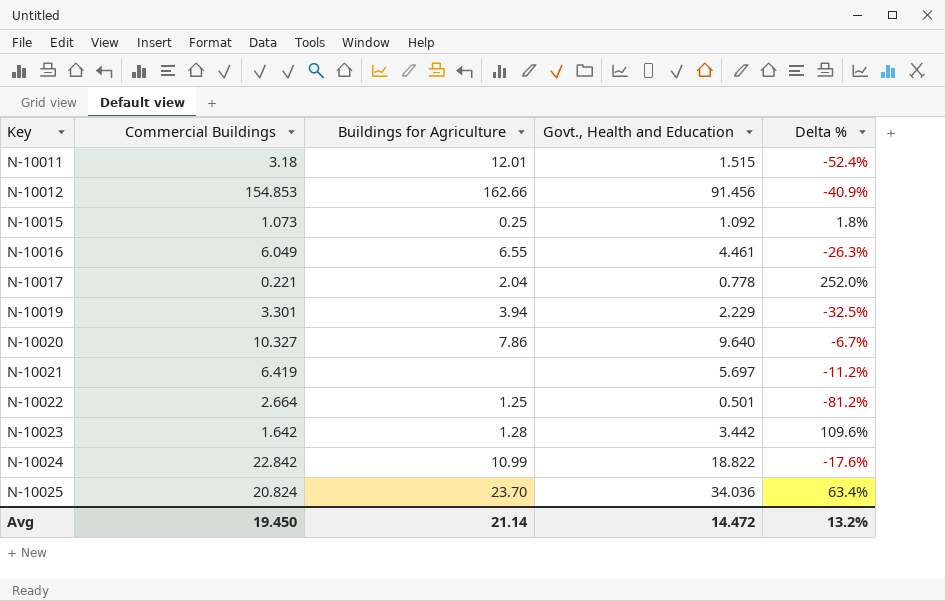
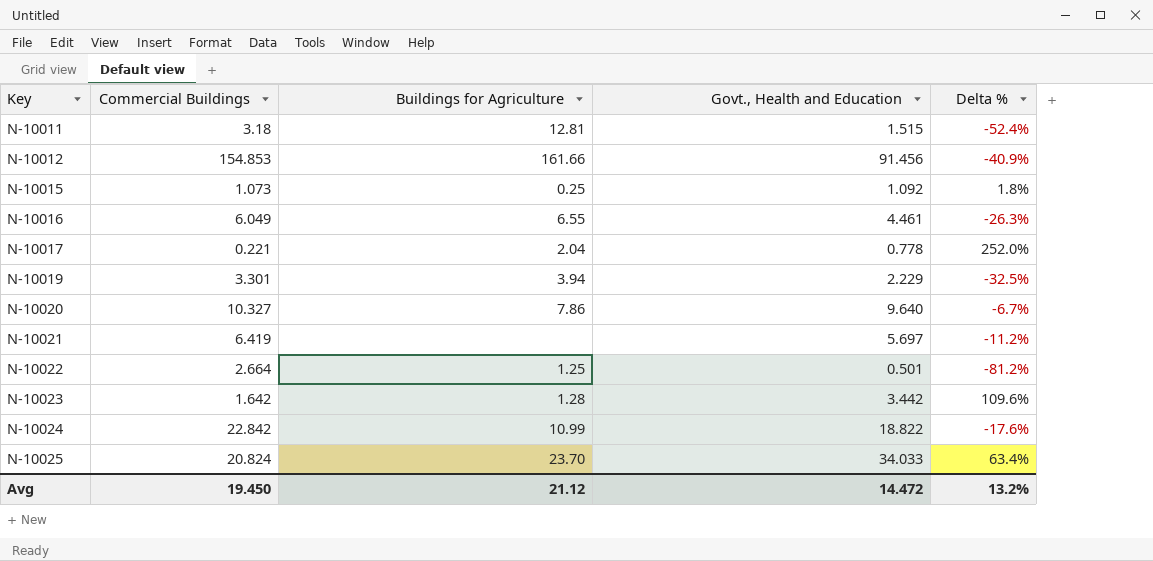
N-10011 | Buildings for Agriculture: 12.01 -> 12.81
N-10012 | Buildings for Agriculture: 162.66 -> 161.66
N-10025 | Govt., Health and Education: 34.036 -> 34.033
Avg | Buildings for Agriculture: 21.14 -> 21.12

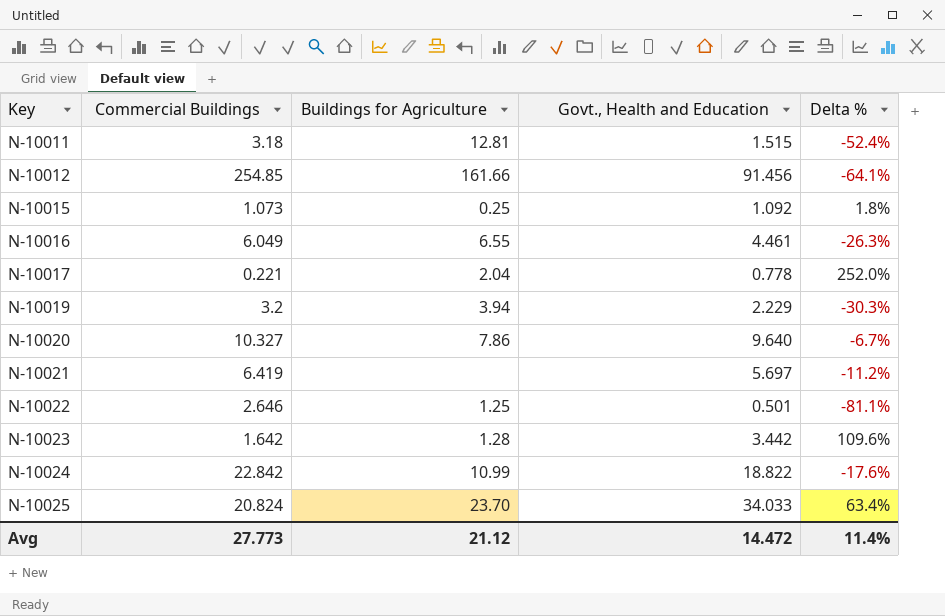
N-10012 | Commercial Buildings: 154.853 -> 254.85
N-10012 | Delta %: -40.9% -> -64.1%
N-10019 | Commercial Buildings: 3.301 -> 3.2
N-10019 | Delta %: -32.5% -> -30.3%
N-10022 | Commercial Buildings: 2.664 -> 2.646
N-10022 | Delta %: -81.2% -> -81.1%
Avg | Commercial Buildings: 19.450 -> 27.773
Avg | Delta %: 13.2% -> 11.4%

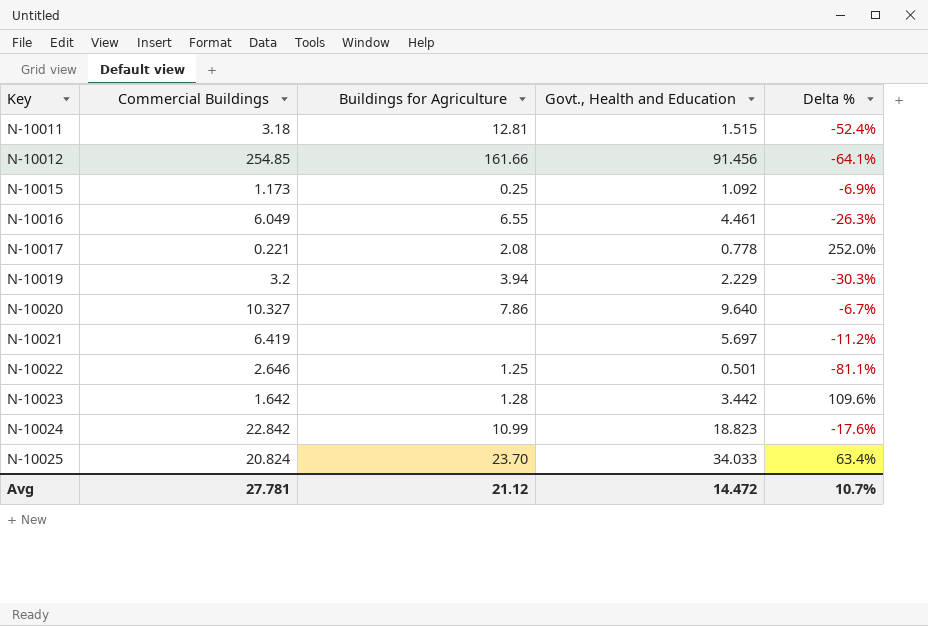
N-10015 | Commercial Buildings: 1.073 -> 1.173
N-10015 | Delta %: 1.8% -> -6.9%
N-10017 | Buildings for Agriculture: 2.04 -> 2.08
N-10024 | Govt., Health and Education: 18.822 -> 18.823
Avg | Commercial Buildings: 27.773 -> 27.781
Avg | Delta %: 11.4% -> 10.7%

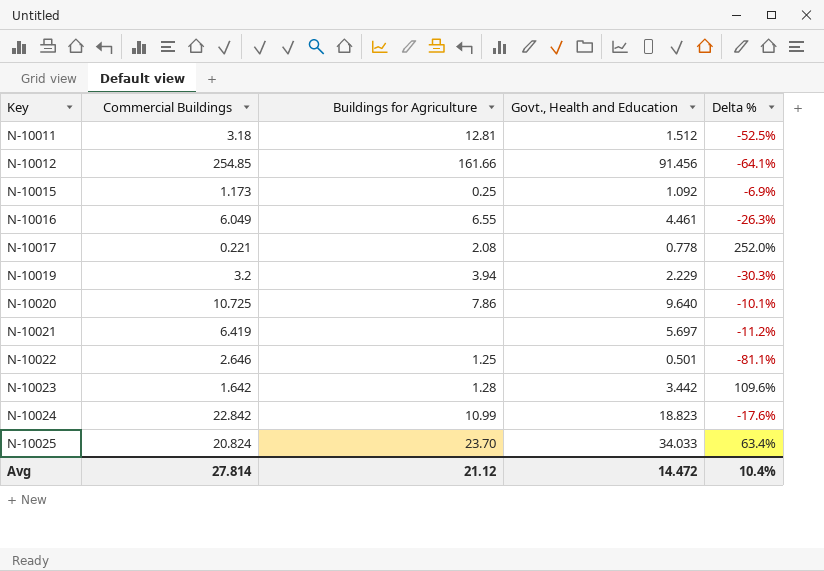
N-10011 | Govt., Health and Education: 1.515 -> 1.512
N-10011 | Delta %: -52.4% -> -52.5%
N-10020 | Commercial Buildings: 10.327 -> 10.725
N-10020 | Delta %: -6.7% -> -10.1%
Avg | Commercial Buildings: 27.781 -> 27.814
Avg | Delta %: 10.7% -> 10.4%

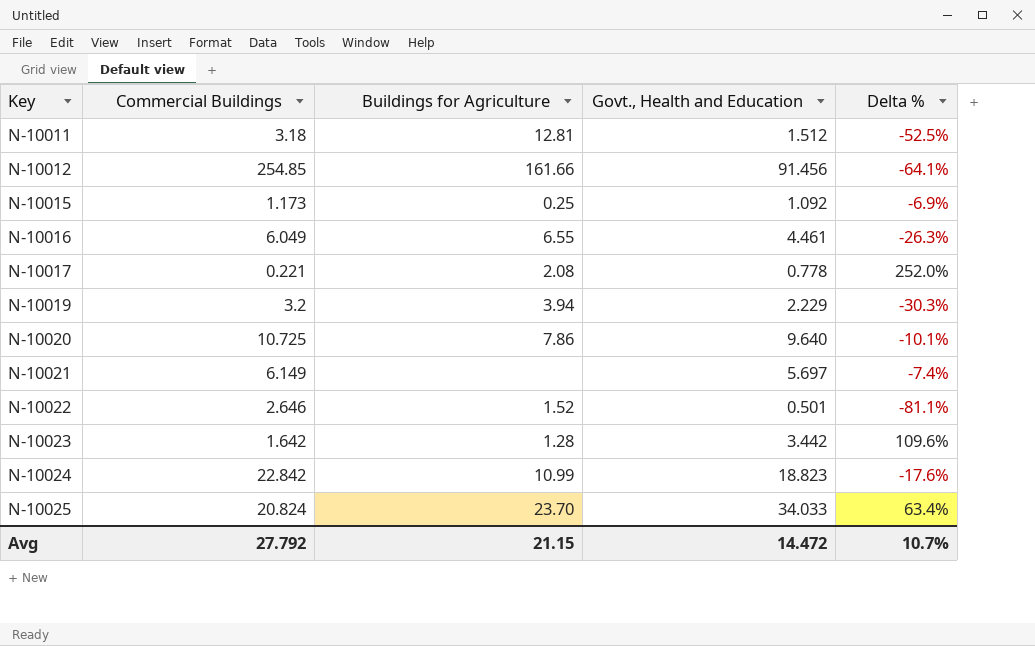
N-10021 | Commercial Buildings: 6.419 -> 6.149
N-10021 | Delta %: -11.2% -> -7.4%
N-10022 | Buildings for Agriculture: 1.25 -> 1.52
Avg | Commercial Buildings: 27.814 -> 27.792
Avg | Buildings for Agriculture: 21.12 -> 21.15
Avg | Delta %: 10.4% -> 10.7%

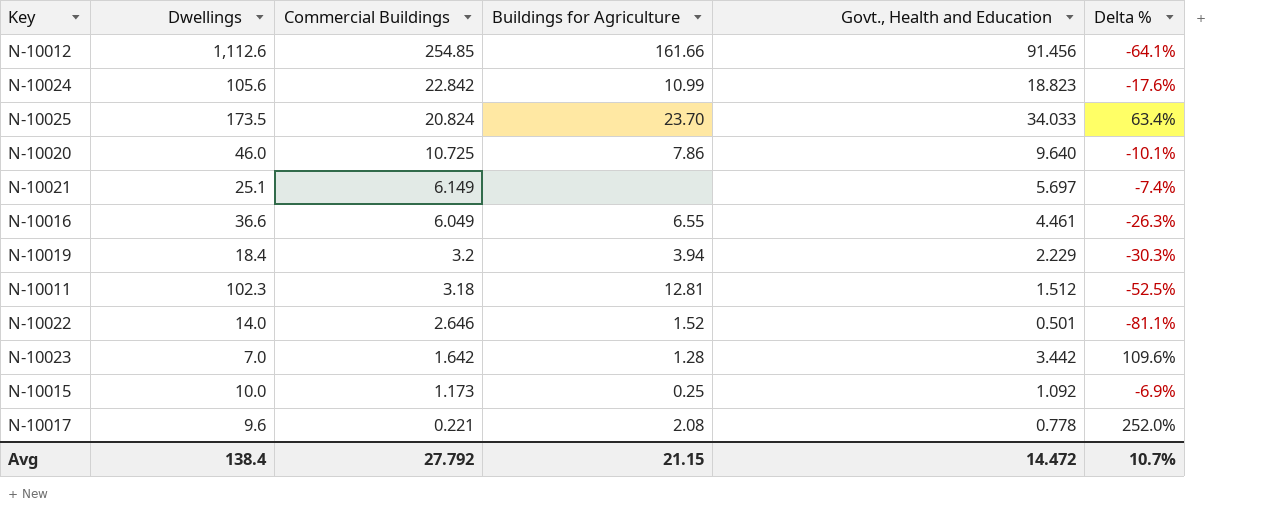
row order: Key ascending -> Commercial Buildings descending
column Dwellings | position: none -> 2

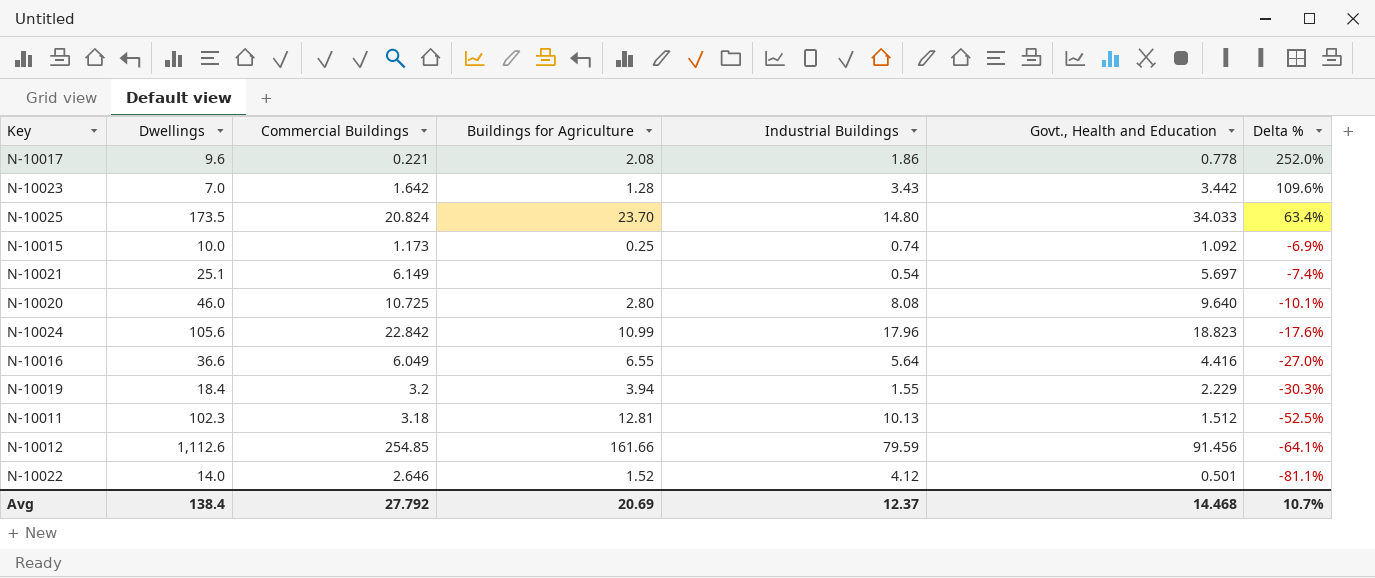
row order: Commercial Buildings descending -> Delta % descending
column Industrial Buildings | position: none -> 5
N-10020 | Buildings for Agriculture: 7.86 -> 2.80
N-10016 | Govt., Health and Education: 4.461 -> 4.416
N-10016 | Delta %: -26.3% -> -27.0%
Avg | Buildings for Agriculture: 21.15 -> 20.69
Avg | Govt., Health and Education: 14.472 -> 14.468

